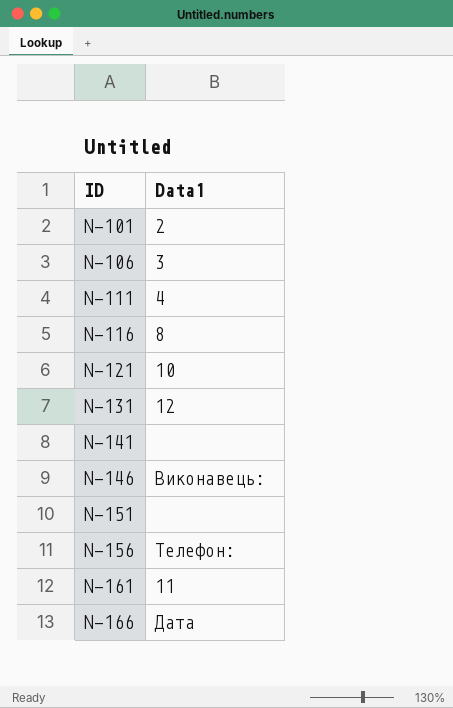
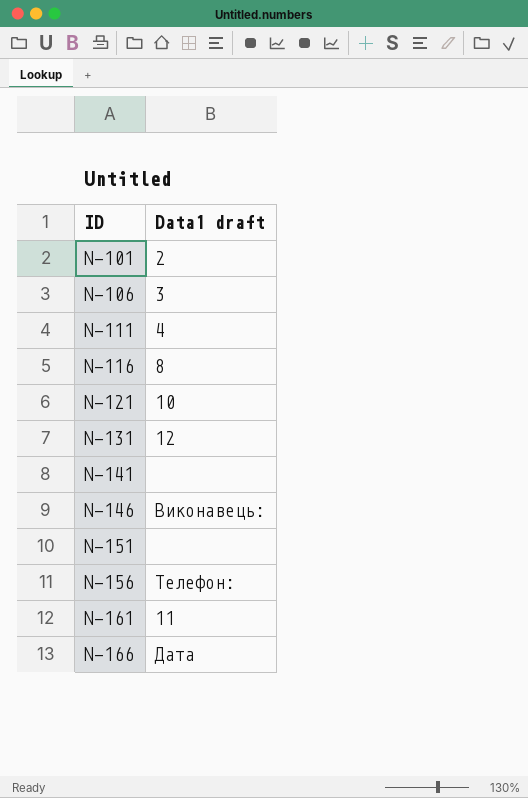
column name: Data1 -> Data1 draft

